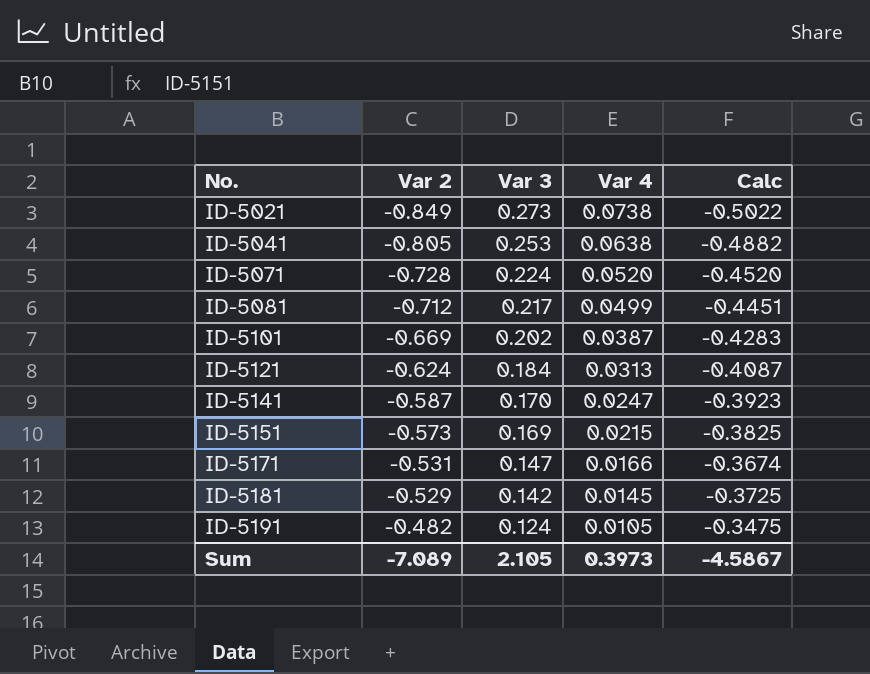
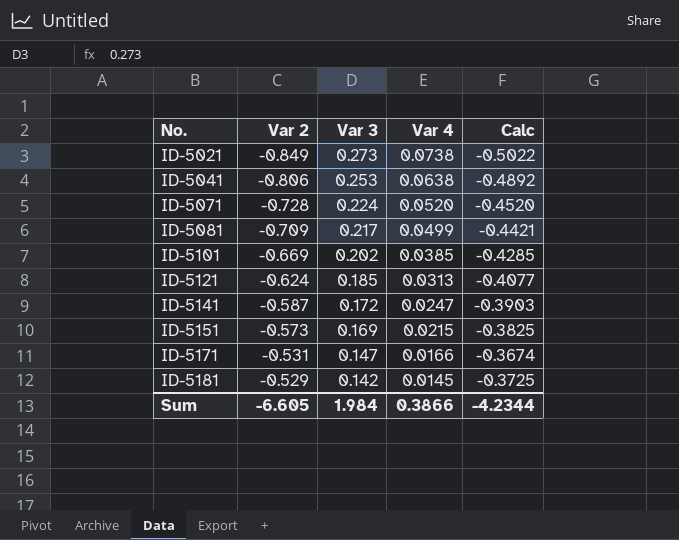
row ID-5191: -0.482 | 0.124 | 0.0105 | -0.3475 -> none
ID-5041 | Var 2: -0.805 -> -0.806
ID-5041 | Calc: -0.4882 -> -0.4892
ID-5081 | Var 2: -0.712 -> -0.709
ID-5081 | Calc: -0.4451 -> -0.4421
ID-5101 | Var 4: 0.0387 -> 0.0385
ID-5101 | Calc: -0.4283 -> -0.4285
ID-5121 | Var 3: 0.184 -> 0.185
ID-5121 | Calc: -0.4087 -> -0.4077
ID-5141 | Var 3: 0.170 -> 0.172
ID-5141 | Calc: -0.3923 -> -0.3903
Sum | Var 2: -7.089 -> -6.605
Sum | Var 3: 2.105 -> 1.984
Sum | Var 4: 0.3973 -> 0.3866
Sum | Calc: -4.5867 -> -4.2344

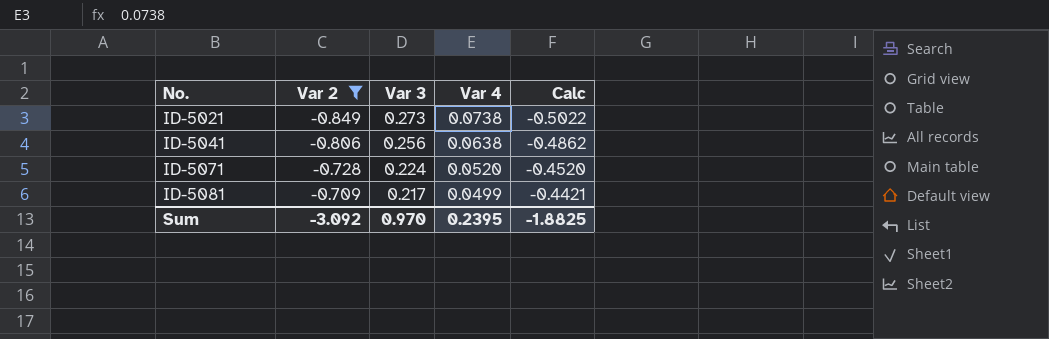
filter: none -> Var 2 <= -0.709
ID-5041 | Var 3: 0.253 -> 0.256
ID-5041 | Calc: -0.4892 -> -0.4862
Sum | Var 2: -6.605 -> -3.092
Sum | Var 3: 1.984 -> 0.970
Sum | Var 4: 0.3866 -> 0.2395
Sum | Calc: -4.2344 -> -1.8825

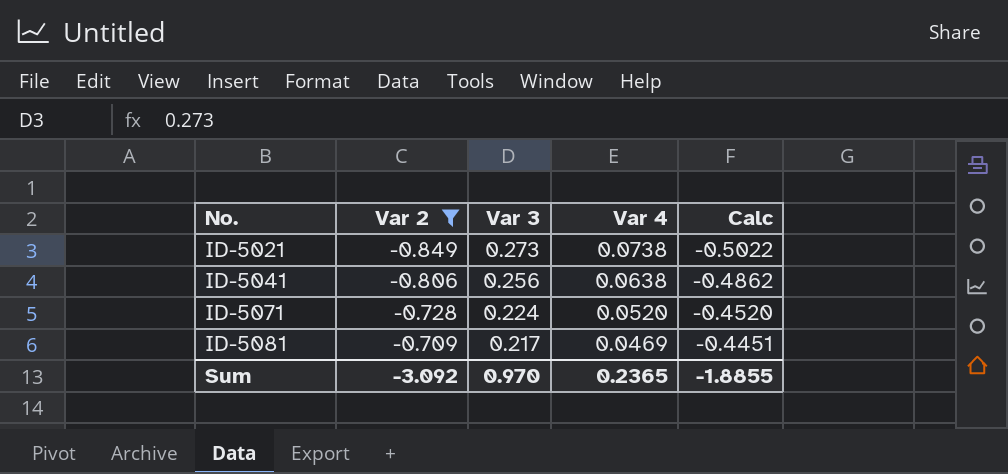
ID-5081 | Var 4: 0.0499 -> 0.0469
ID-5081 | Calc: -0.4421 -> -0.4451
Sum | Var 4: 0.2395 -> 0.2365
Sum | Calc: -1.8825 -> -1.8855

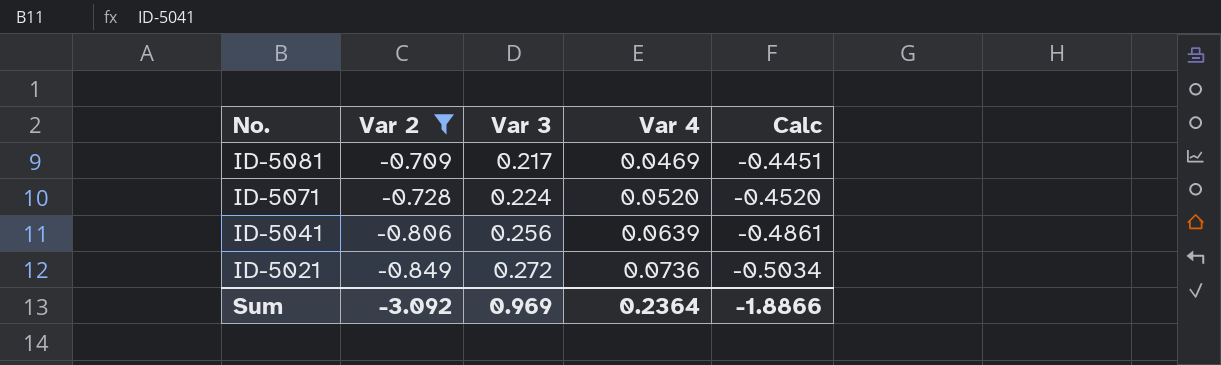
row order: No. ascending -> No. descending
ID-5041 | Var 4: 0.0638 -> 0.0639
ID-5041 | Calc: -0.4862 -> -0.4861
ID-5021 | Var 3: 0.273 -> 0.272
ID-5021 | Var 4: 0.0738 -> 0.0736
ID-5021 | Calc: -0.5022 -> -0.5034
Sum | Var 3: 0.970 -> 0.969
Sum | Var 4: 0.2365 -> 0.2364
Sum | Calc: -1.8855 -> -1.8866

